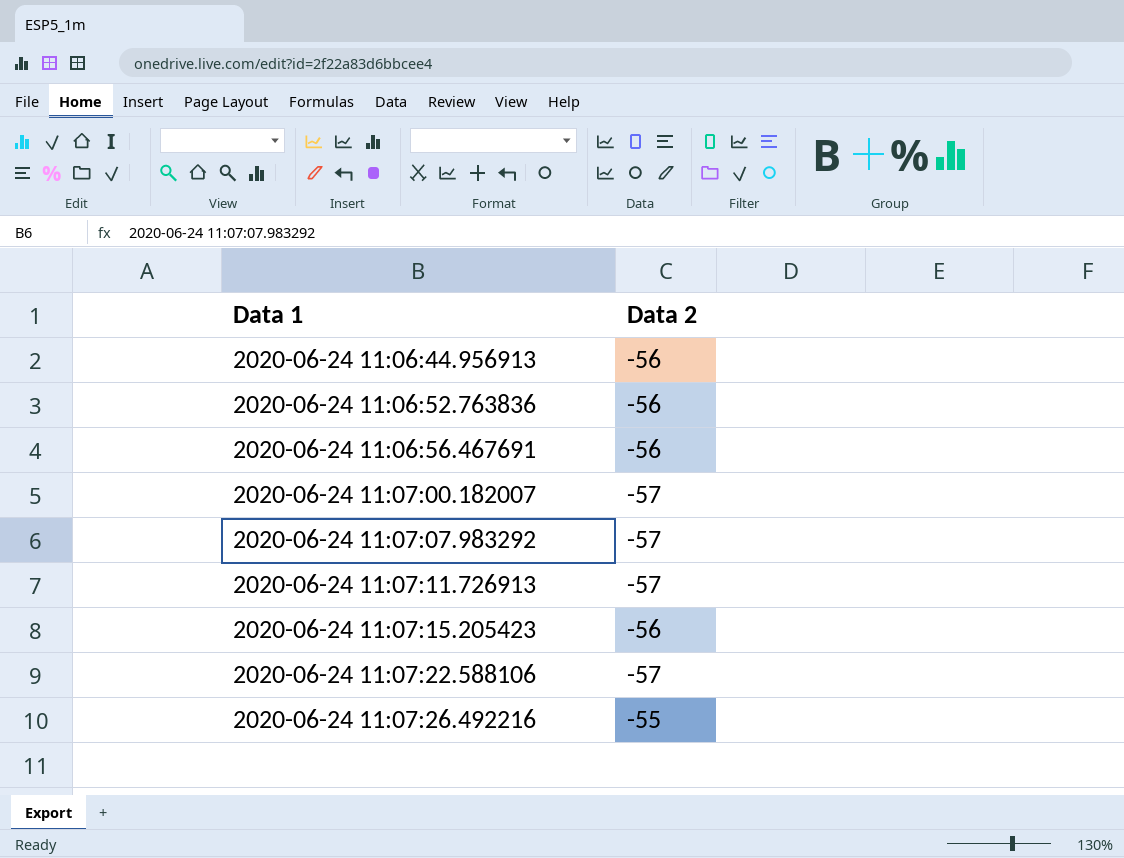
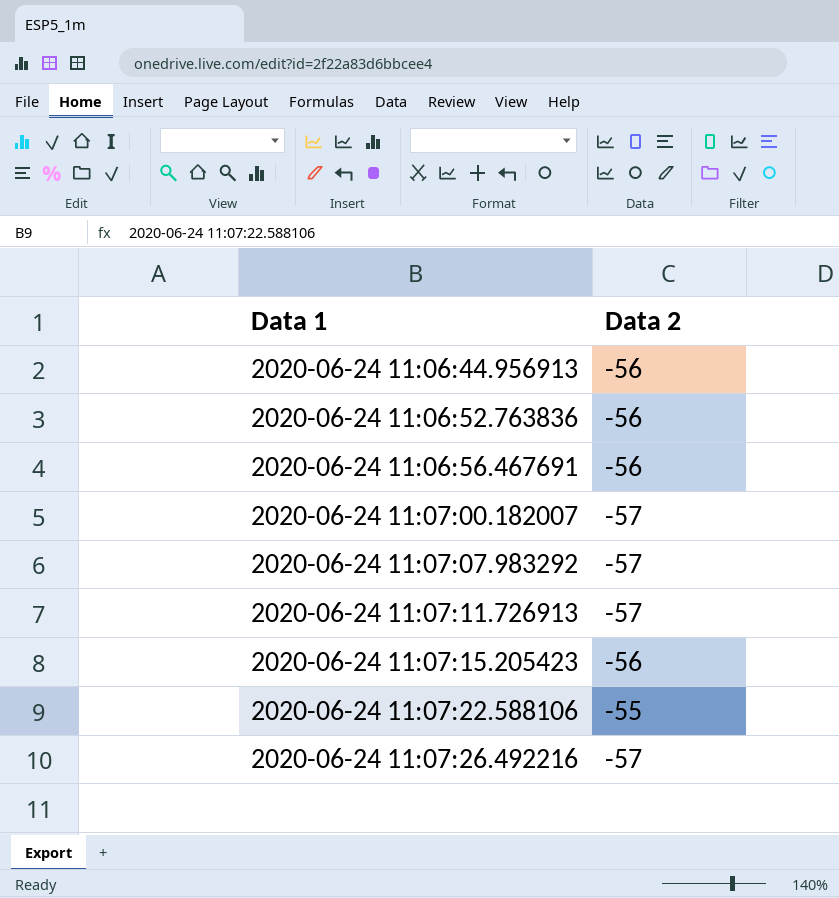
2020-06-24 11:07:22.588106 | Data 2: -57 -> -55
2020-06-24 11:07:26.492216 | Data 2: -55 -> -57

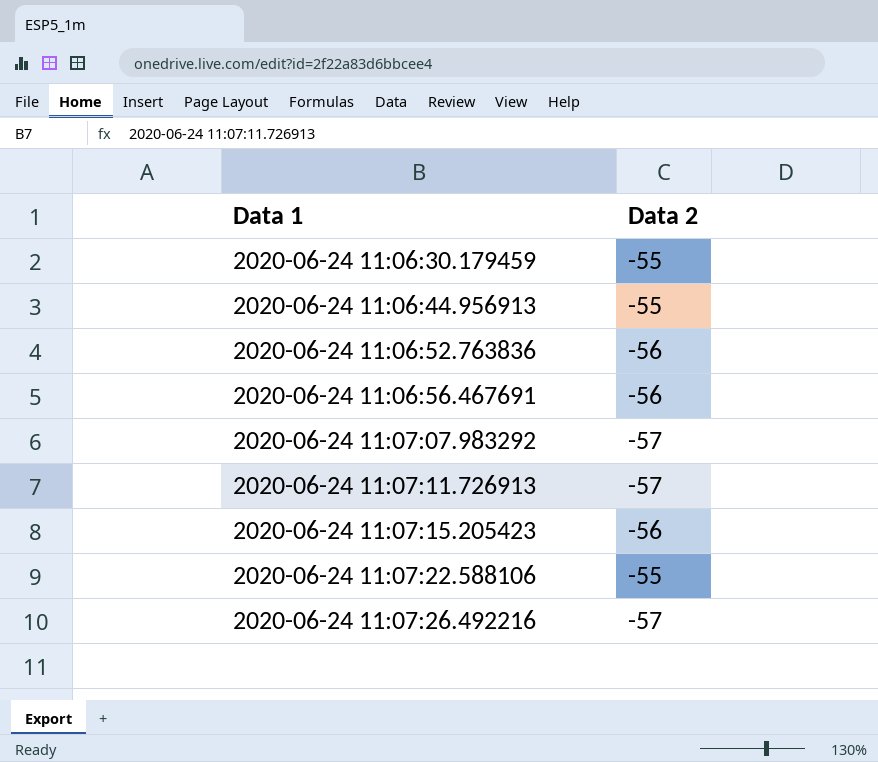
row 2020-06-24 11:07:00.182007: -57 -> none
row 2020-06-24 11:06:30.179459: none -> -55
2020-06-24 11:06:44.956913 | Data 2: -56 -> -55

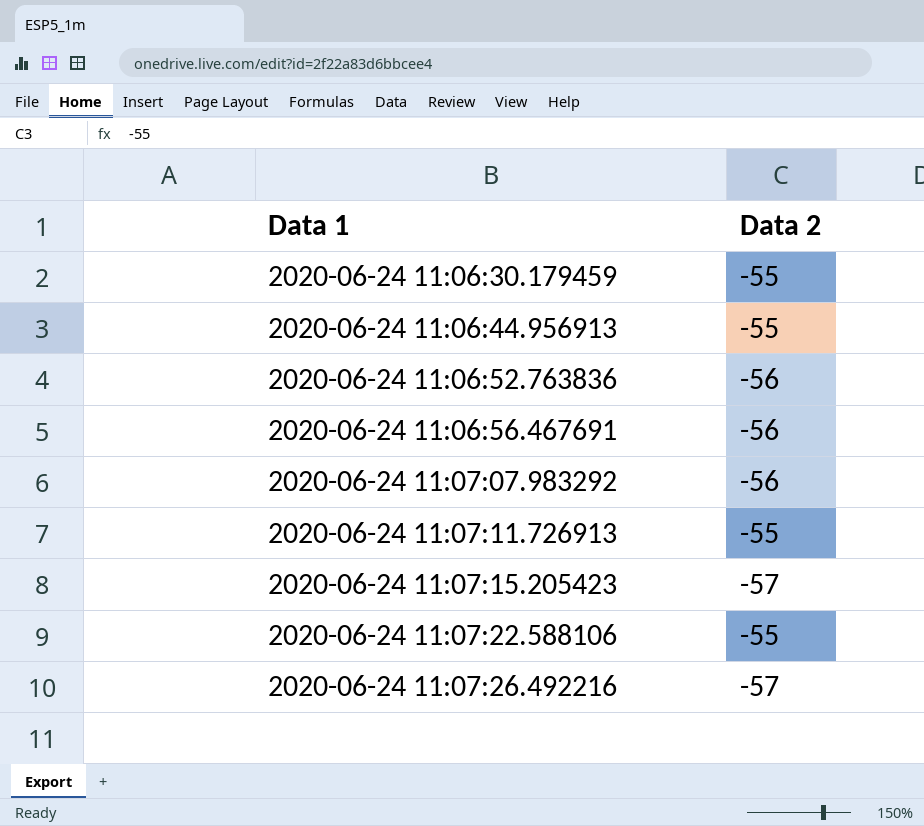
2020-06-24 11:07:07.983292 | Data 2: -57 -> -56
2020-06-24 11:07:11.726913 | Data 2: -57 -> -55
2020-06-24 11:07:15.205423 | Data 2: -56 -> -57

